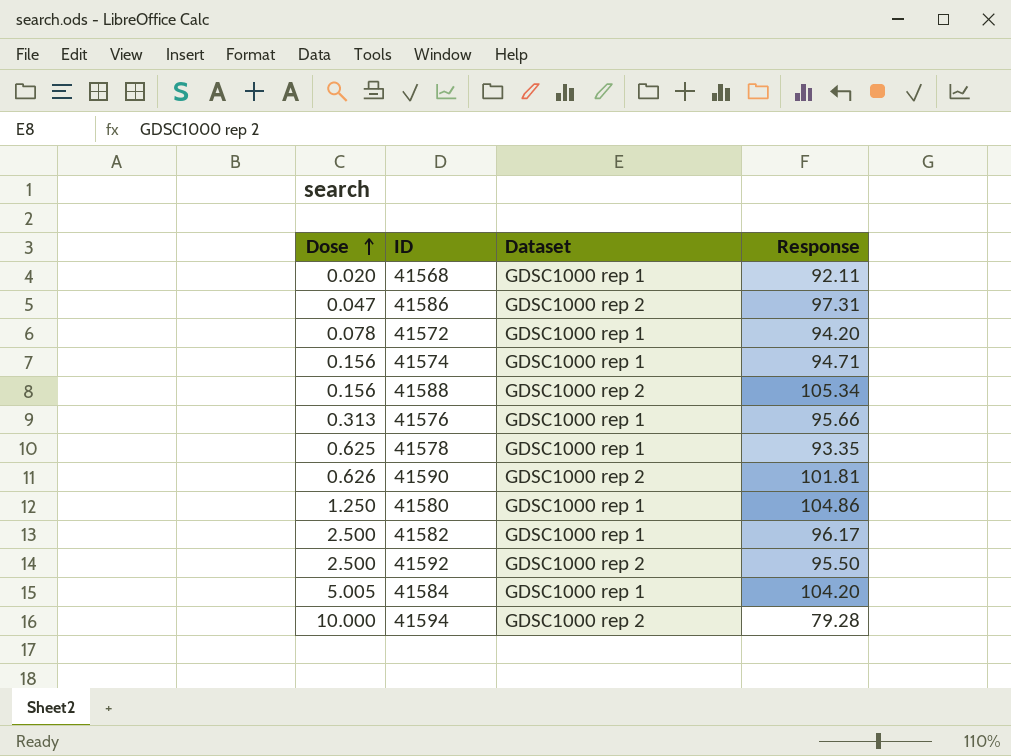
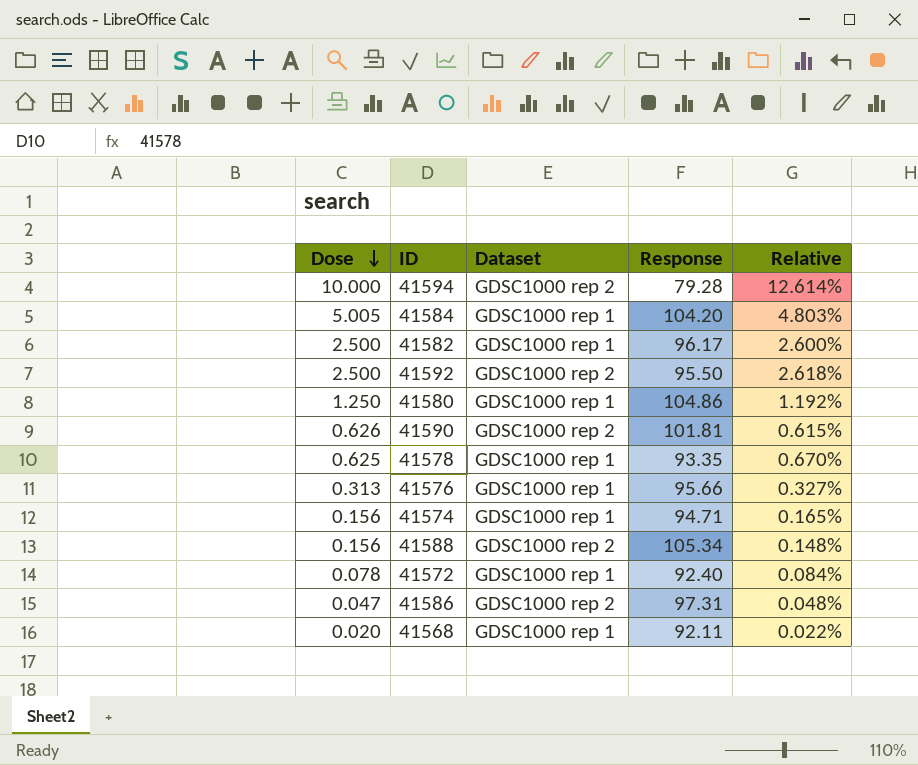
row order: Dose ascending -> Dose descending
column Relative | formula: none -> [Dose] / [Response]
41572 | Response: 94.20 -> 92.40

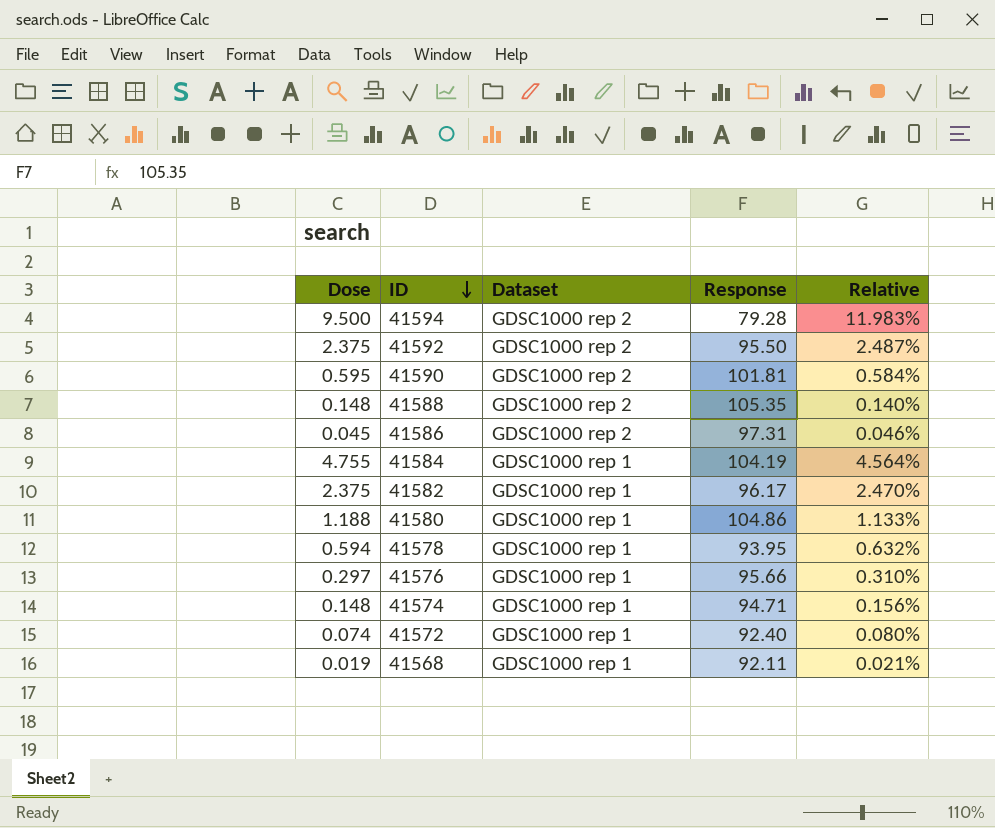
row order: Dose descending -> ID descending
41594 | Dose: 10.000 -> 9.500
41594 | Relative: 12.614% -> 11.983%
41592 | Dose: 2.500 -> 2.375
41592 | Relative: 2.618% -> 2.487%
41590 | Dose: 0.626 -> 0.595
41590 | Relative: 0.615% -> 0.584%
41588 | Dose: 0.156 -> 0.148
41588 | Response: 105.34 -> 105.35
41588 | Relative: 0.148% -> 0.140%
41586 | Dose: 0.047 -> 0.045
41586 | Relative: 0.048% -> 0.046%
41584 | Dose: 5.005 -> 4.755
41584 | Response: 104.20 -> 104.19
41584 | Relative: 4.803% -> 4.564%
41582 | Dose: 2.500 -> 2.375
41582 | Relative: 2.600% -> 2.470%
41580 | Dose: 1.250 -> 1.188
41580 | Relative: 1.192% -> 1.133%
41578 | Dose: 0.625 -> 0.594
41578 | Response: 93.35 -> 93.95
41578 | Relative: 0.670% -> 0.632%
41576 | Dose: 0.313 -> 0.297
41576 | Relative: 0.327% -> 0.310%
41574 | Dose: 0.156 -> 0.148
41574 | Relative: 0.165% -> 0.156%
41572 | Dose: 0.078 -> 0.074
41572 | Relative: 0.084% -> 0.080%
41568 | Dose: 0.020 -> 0.019
41568 | Relative: 0.022% -> 0.021%

